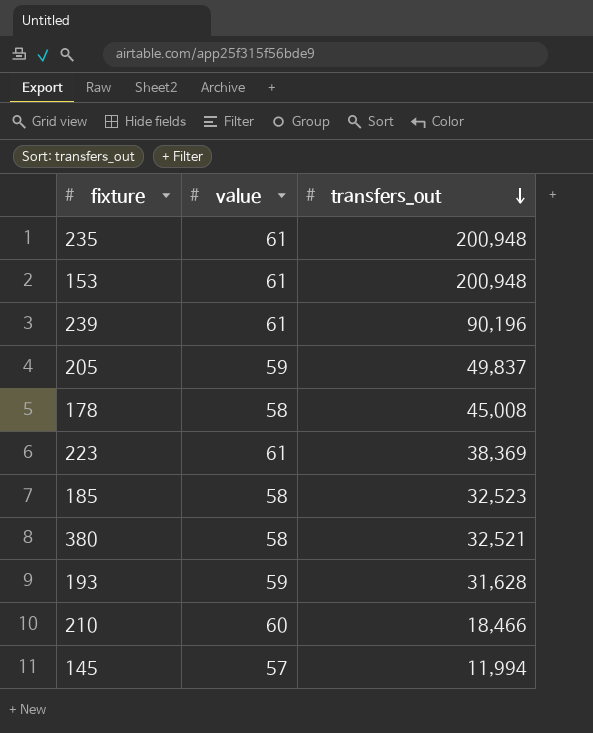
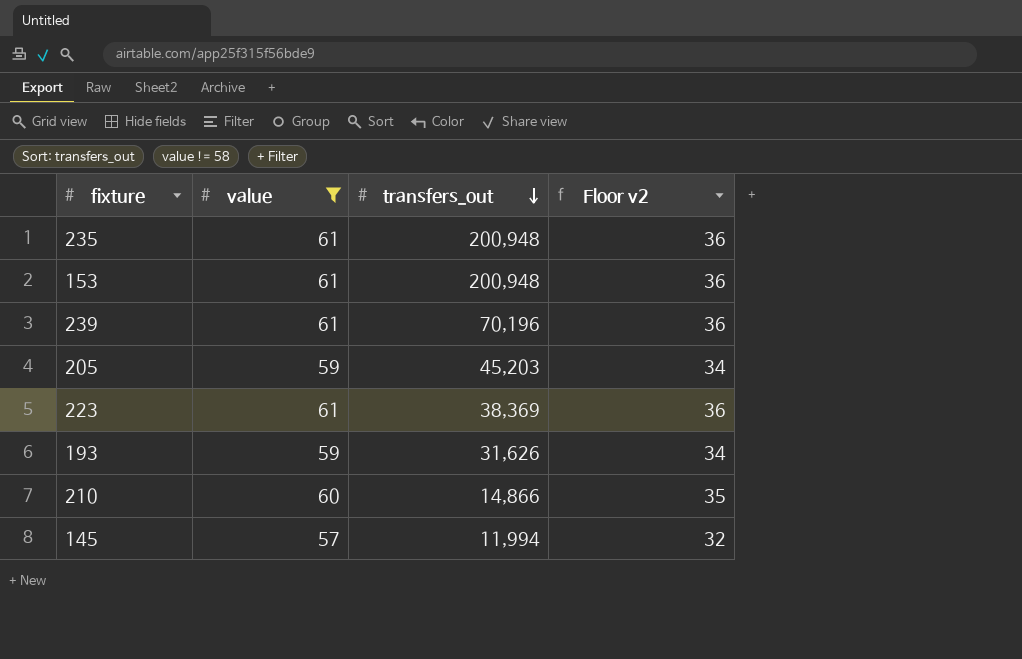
filter: none -> value != 58
column Floor v2 | formula: none -> [value] - 25
239 | transfers_out: 90,196 -> 70,196
205 | transfers_out: 49,837 -> 45,203
193 | transfers_out: 31,628 -> 31,626
210 | transfers_out: 18,466 -> 14,866

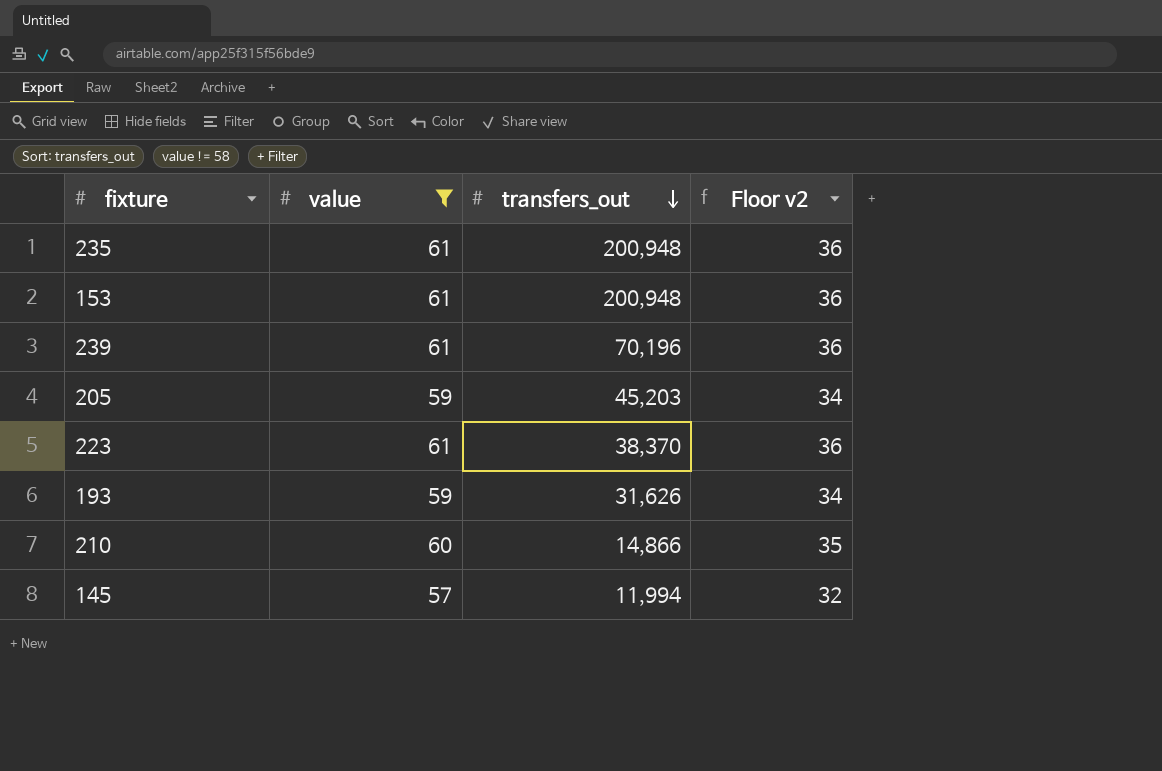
223 | transfers_out: 38,369 -> 38,370

